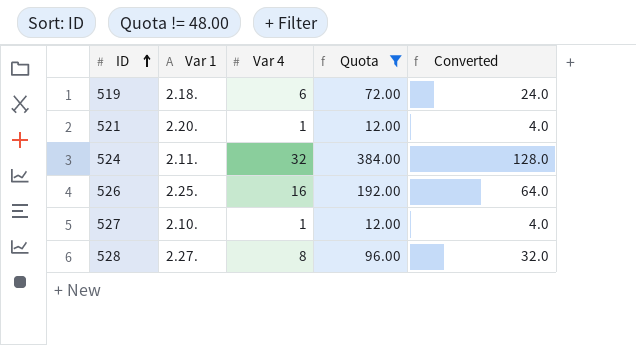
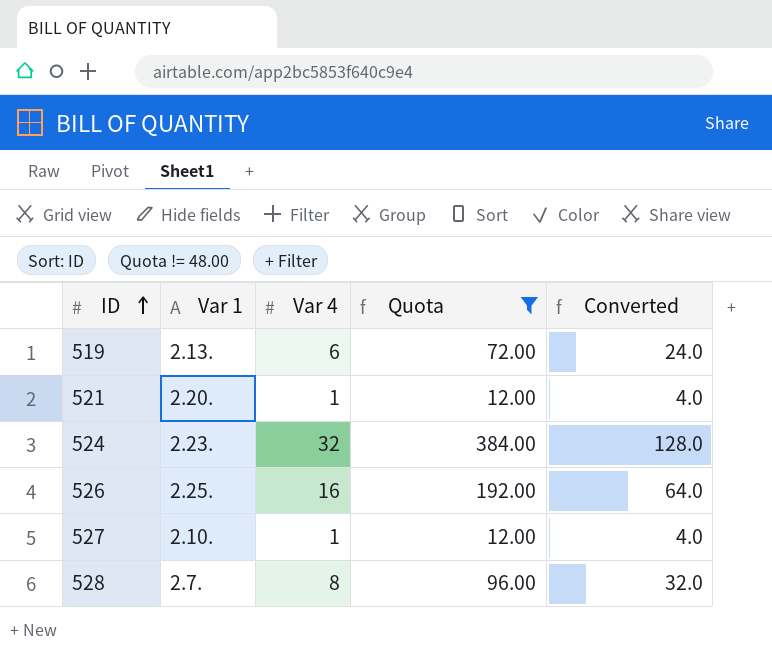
519 | Var 1: 2.18. -> 2.13.
524 | Var 1: 2.11. -> 2.23.
528 | Var 1: 2.27. -> 2.7.

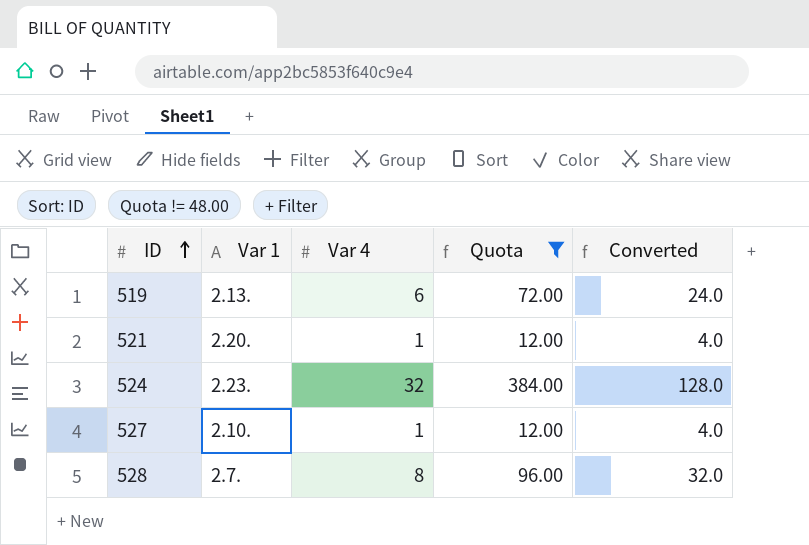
row 526: 2.25. | 16 | 192.00 | 64.0 -> none

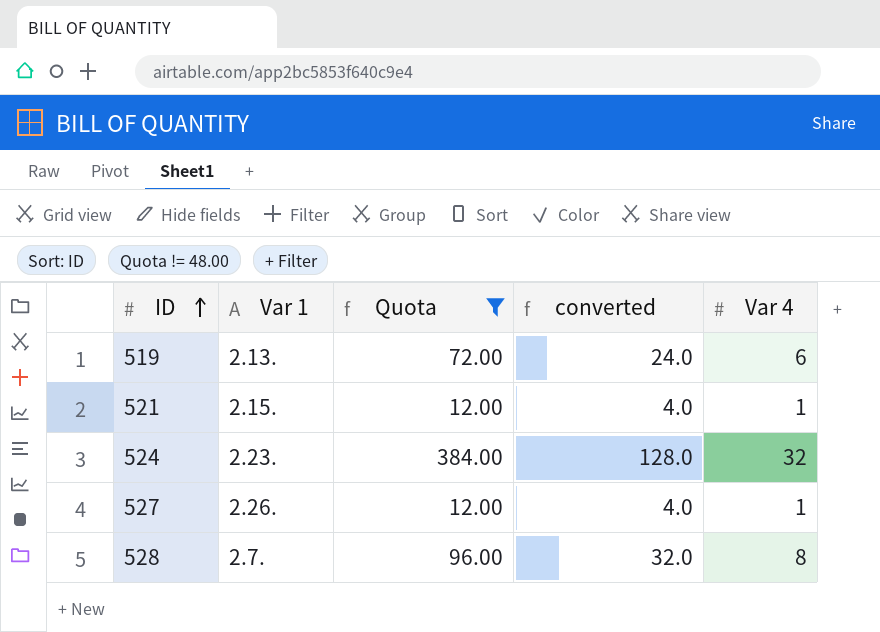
column name: Converted -> converted
column Var 4 | position: 3 -> 5
521 | Var 1: 2.20. -> 2.15.
527 | Var 1: 2.10. -> 2.26.

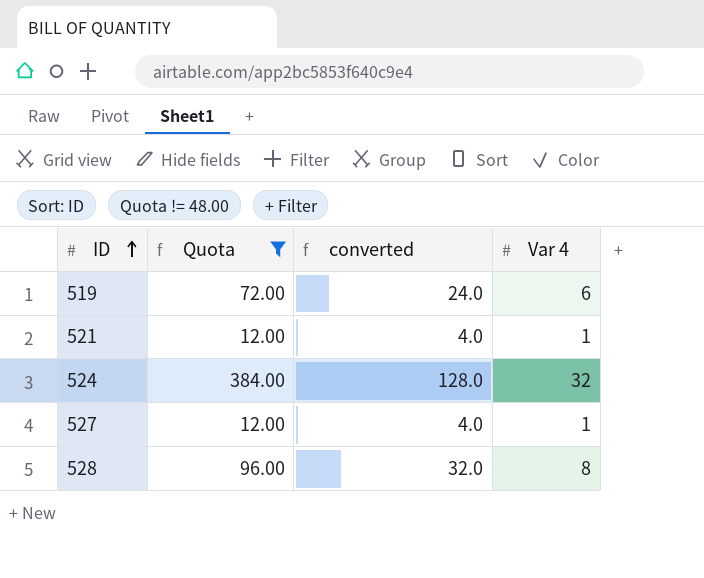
column Var 1 | position: 2 -> none

